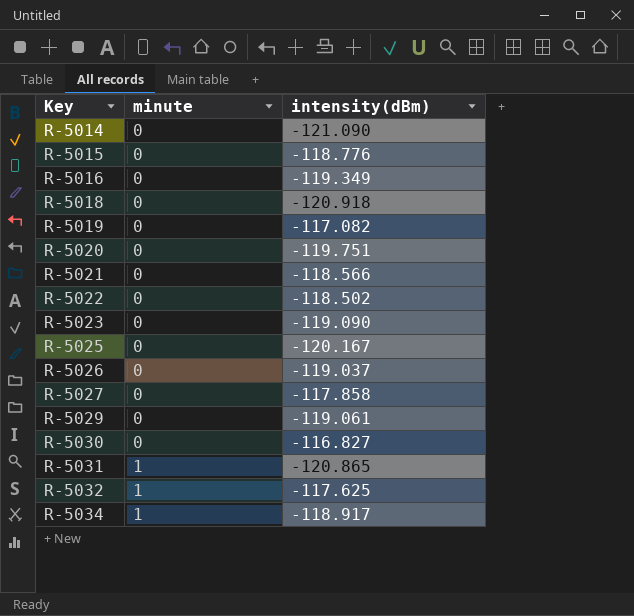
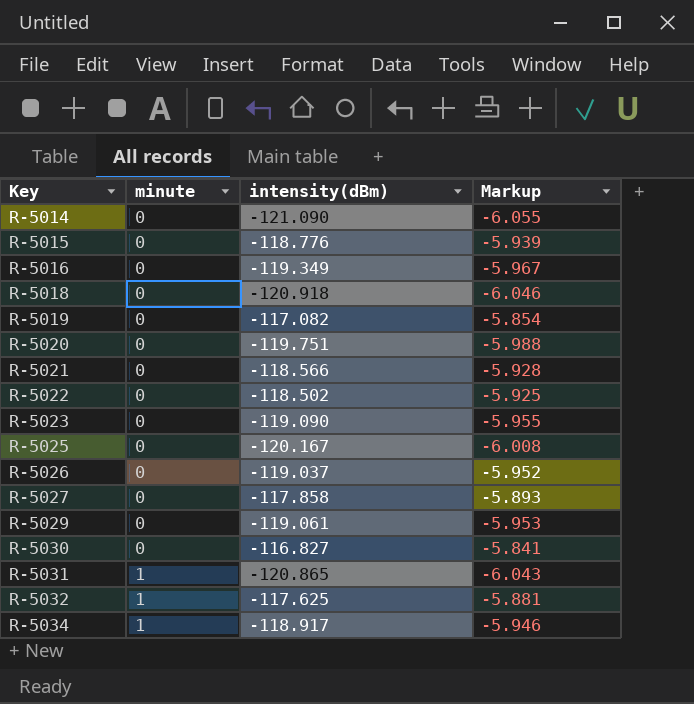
column Markup | formula: none -> [intensity(dBm)] * 0.05

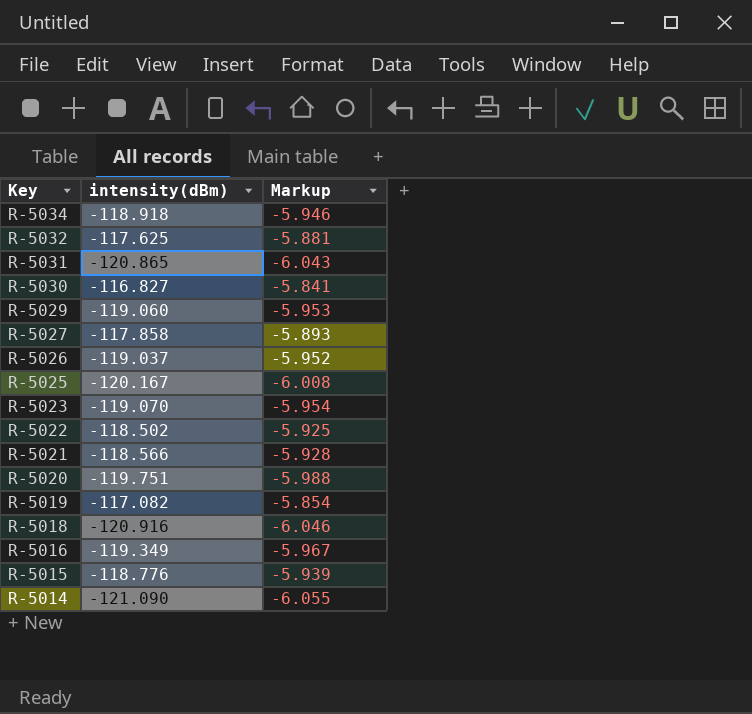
row order: Key ascending -> Key descending
column minute | position: 2 -> none
R-5034 | intensity(dBm): -118.917 -> -118.918
R-5029 | intensity(dBm): -119.061 -> -119.060
R-5023 | intensity(dBm): -119.090 -> -119.070
R-5023 | Markup: -5.955 -> -5.954
R-5018 | intensity(dBm): -120.918 -> -120.916

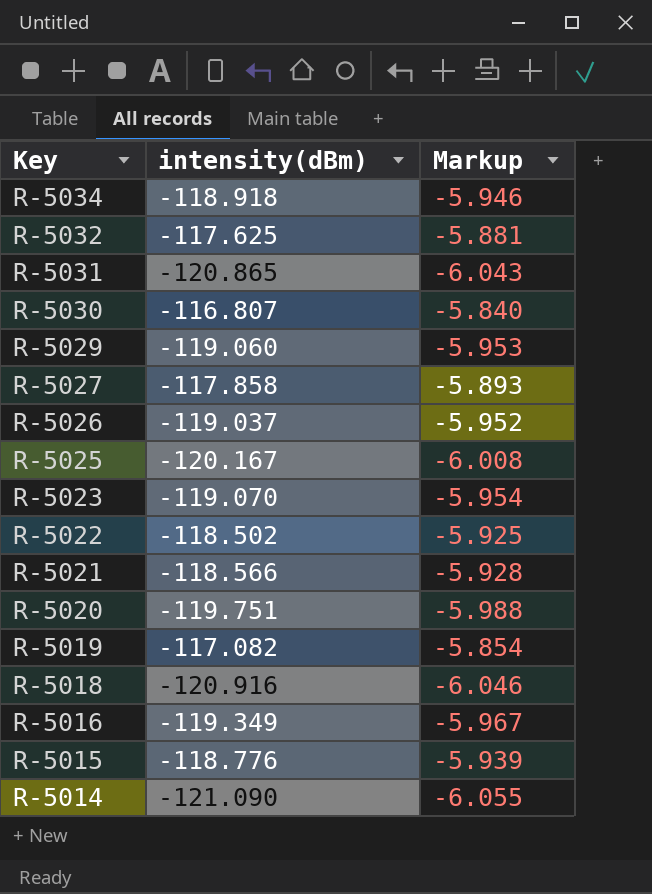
R-5030 | intensity(dBm): -116.827 -> -116.807
R-5030 | Markup: -5.841 -> -5.840

